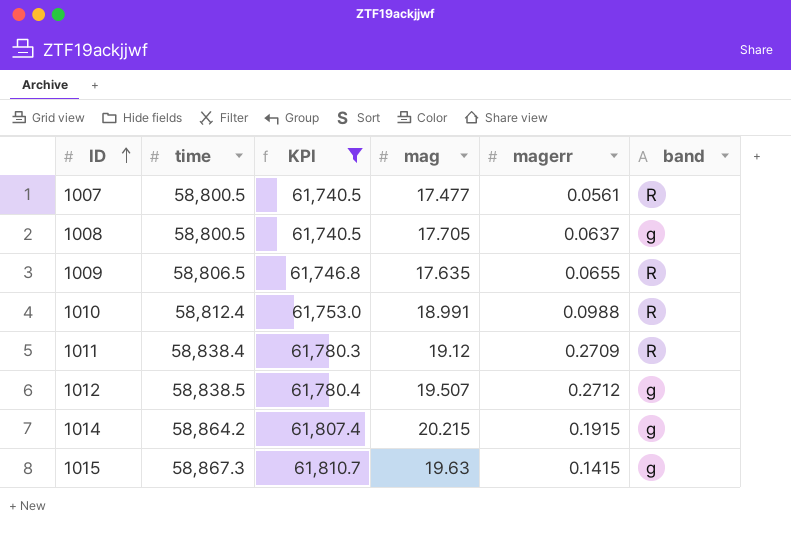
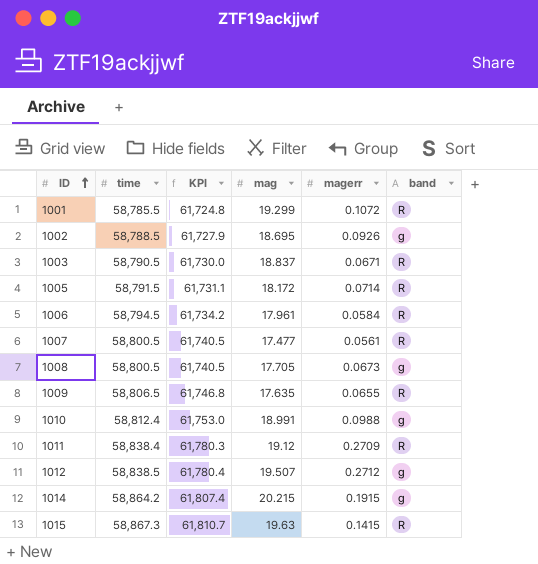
filter: KPI >= 61,740.5 -> none
1008 | magerr: 0.0637 -> 0.0673
1010 | band: R -> g
1015 | band: g -> R

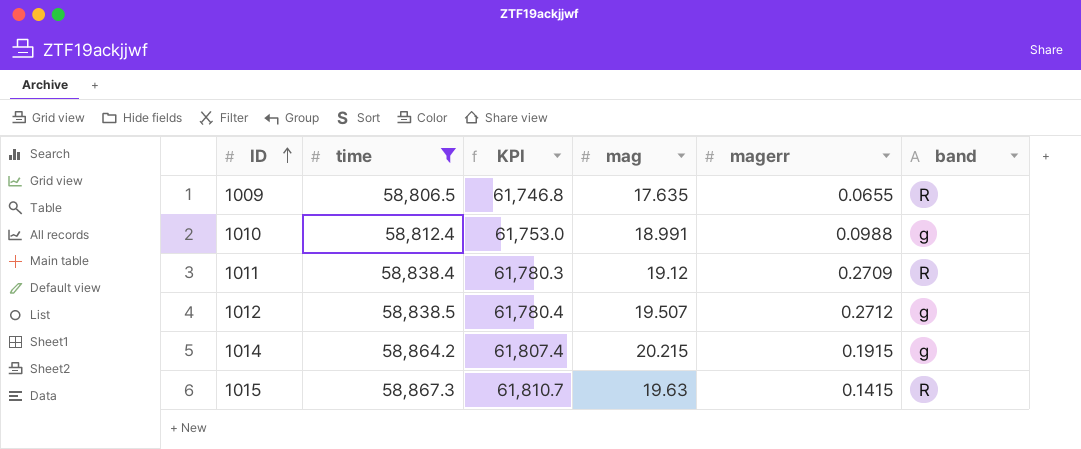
filter: none -> time >= 58,806.5

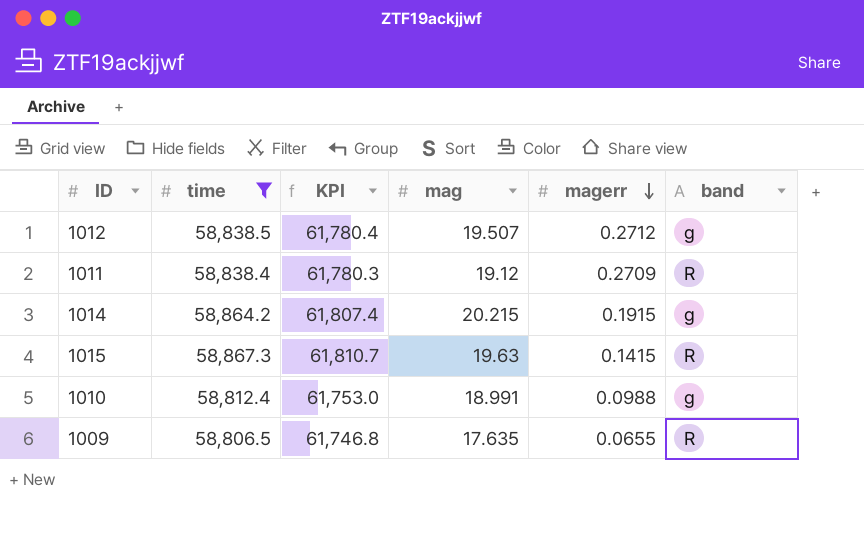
row order: ID ascending -> magerr descending

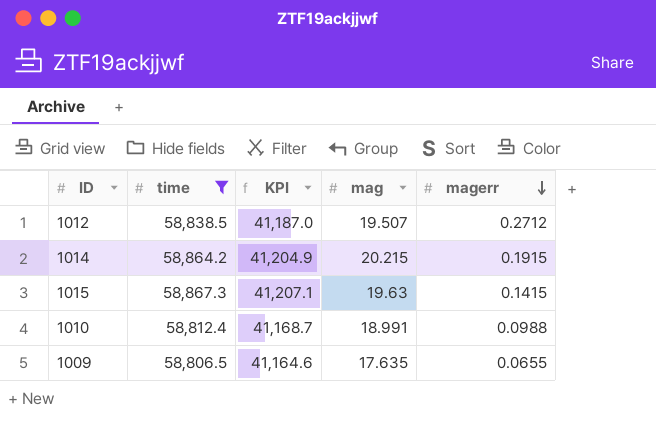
column band | position: 6 -> none
column KPI | formula: [time] * 1.05 -> [time] * 0.7
row 1011: 58,838.4 | 61,780.3 | 19.12 | 0.2709 | R -> none

